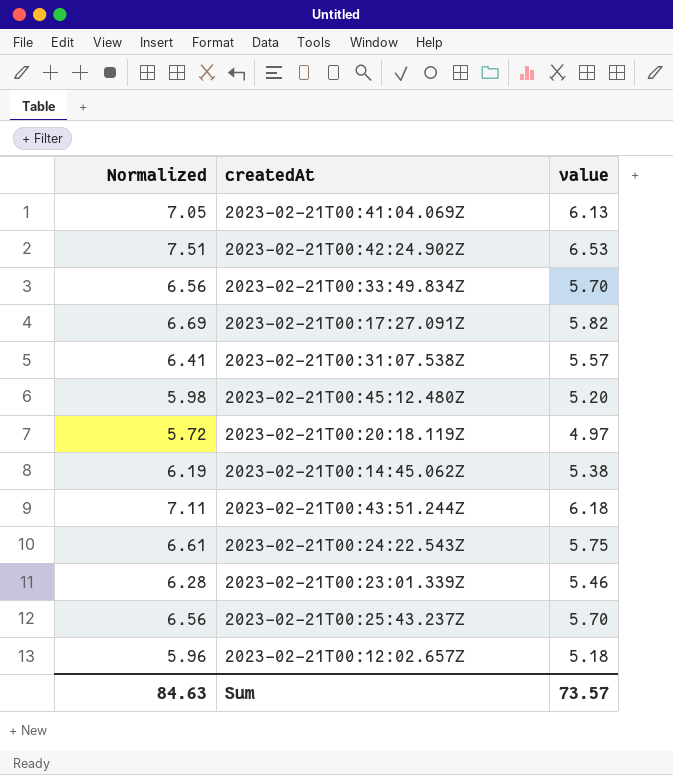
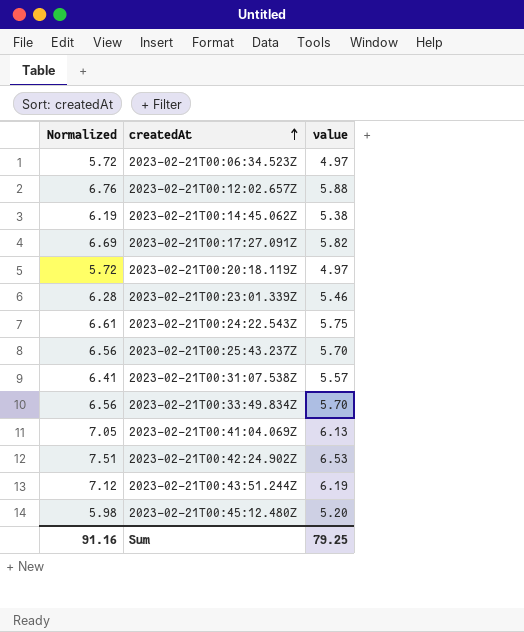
row order: none -> createdAt ascending
row 2023-02-21T00:06:34.523Z: none -> 5.72 | 4.97
2023-02-21T00:12:02.657Z | Normalized: 5.96 -> 6.76
2023-02-21T00:12:02.657Z | value: 5.18 -> 5.88
2023-02-21T00:43:51.244Z | Normalized: 7.11 -> 7.12
2023-02-21T00:43:51.244Z | value: 6.18 -> 6.19
Sum | Normalized: 84.63 -> 91.16
Sum | value: 73.57 -> 79.25

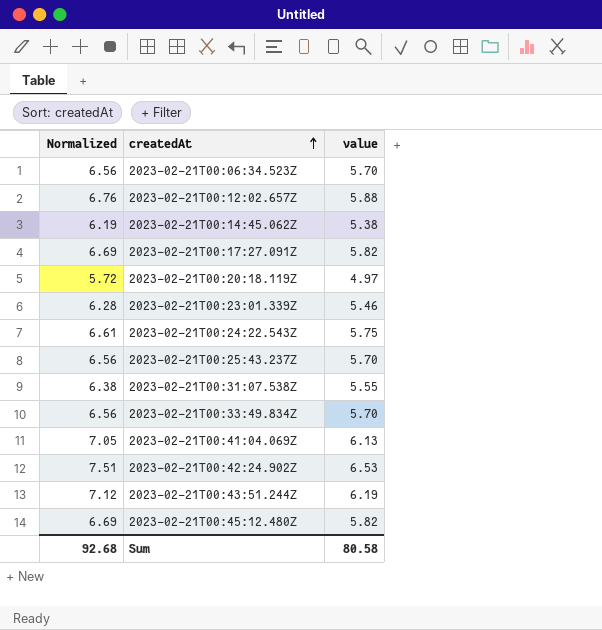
2023-02-21T00:06:34.523Z | Normalized: 5.72 -> 6.56
2023-02-21T00:06:34.523Z | value: 4.97 -> 5.70
2023-02-21T00:31:07.538Z | Normalized: 6.41 -> 6.38
2023-02-21T00:31:07.538Z | value: 5.57 -> 5.55
2023-02-21T00:45:12.480Z | Normalized: 5.98 -> 6.69
2023-02-21T00:45:12.480Z | value: 5.20 -> 5.82
Sum | Normalized: 91.16 -> 92.68
Sum | value: 79.25 -> 80.58

